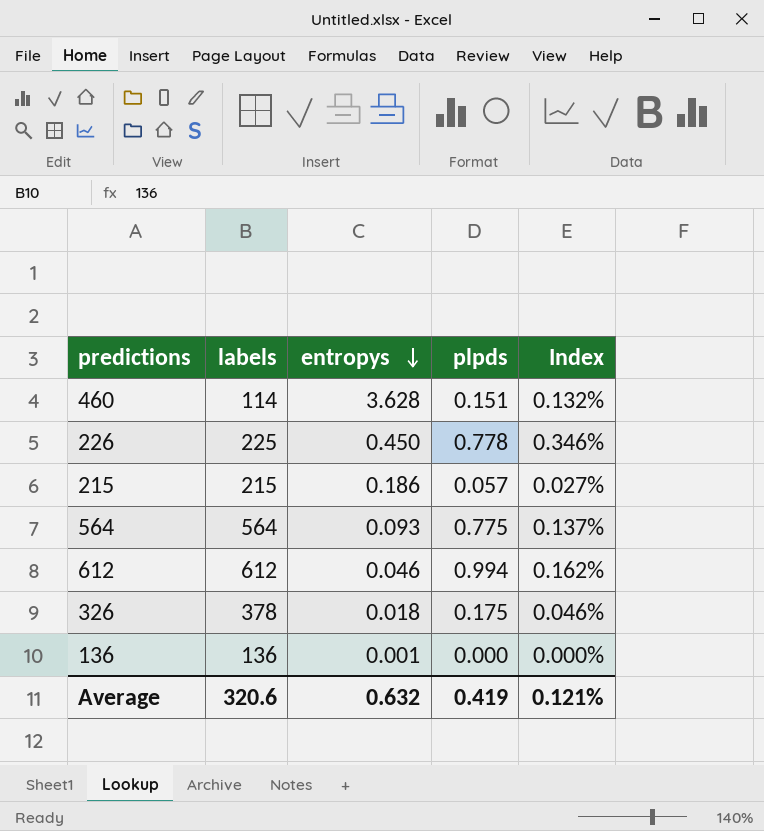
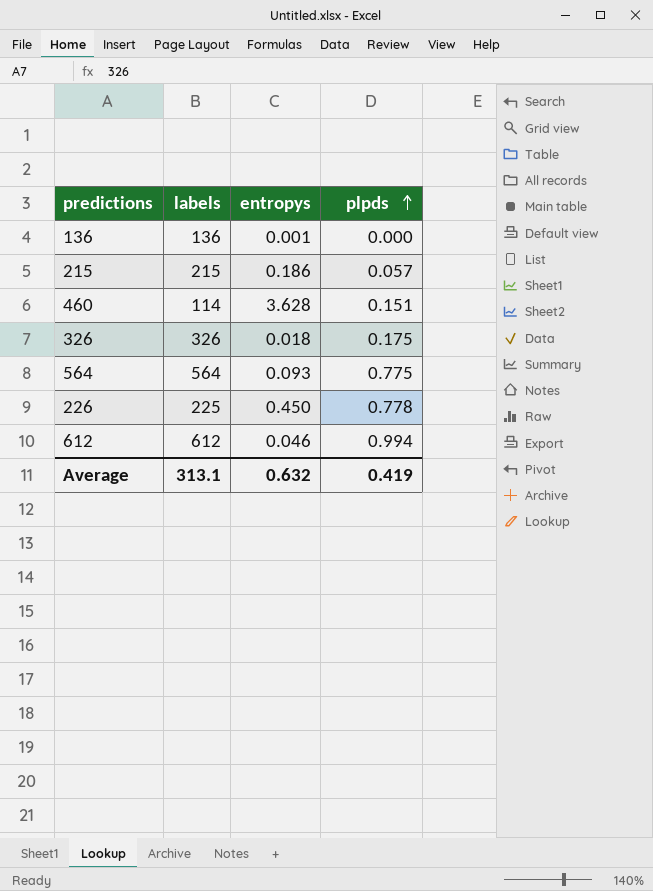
row order: entropys descending -> plpds ascending
column Index | formula: [plpds] / [labels] -> none
326 | labels: 378 -> 326
Average | labels: 320.6 -> 313.1

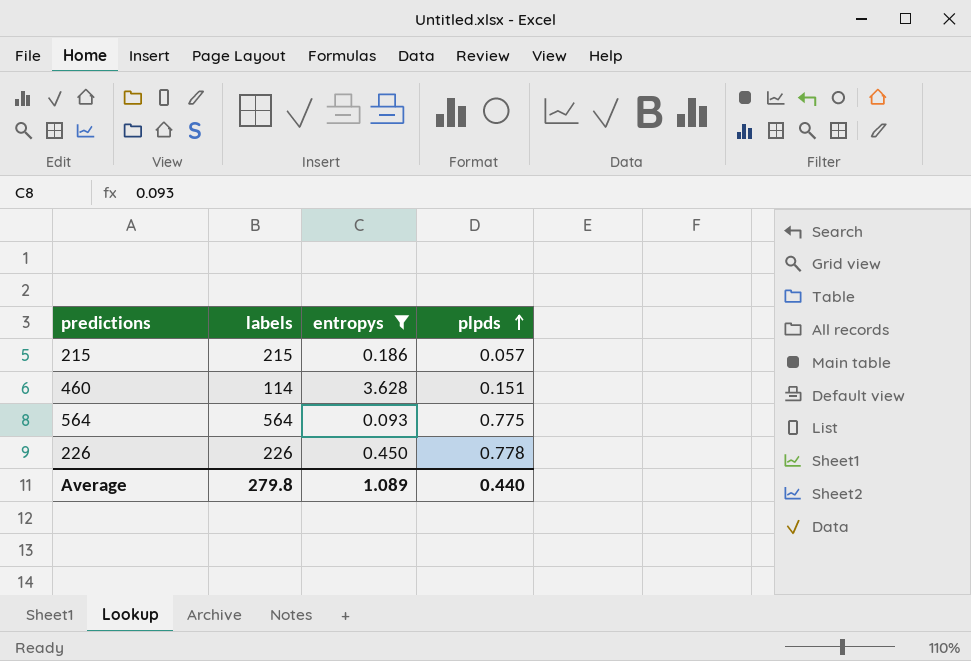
filter: none -> entropys >= 0.093
226 | labels: 225 -> 226
Average | labels: 313.1 -> 279.8
Average | entropys: 0.632 -> 1.089
Average | plpds: 0.419 -> 0.440

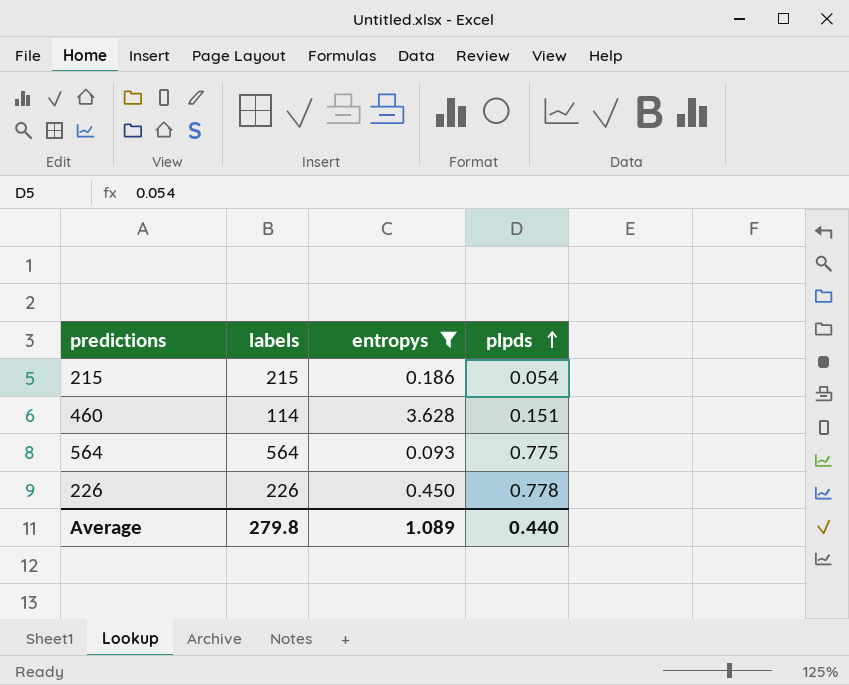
215 | plpds: 0.057 -> 0.054

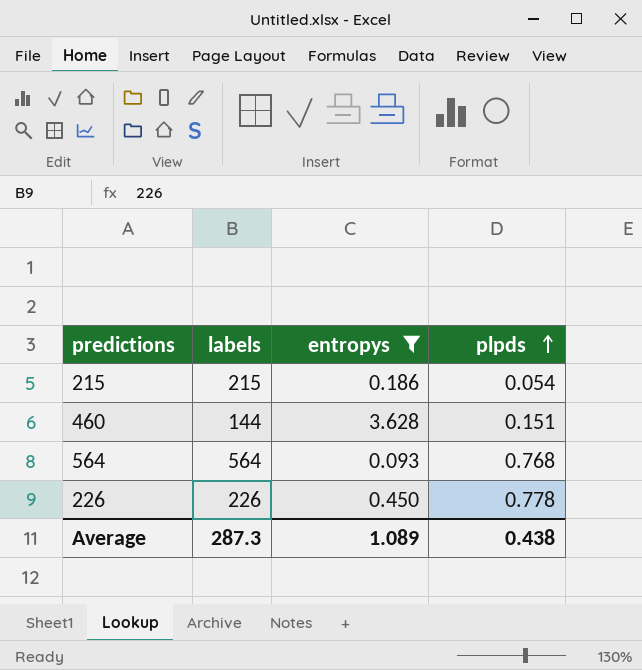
460 | labels: 114 -> 144
564 | plpds: 0.775 -> 0.768
Average | labels: 279.8 -> 287.3
Average | plpds: 0.440 -> 0.438

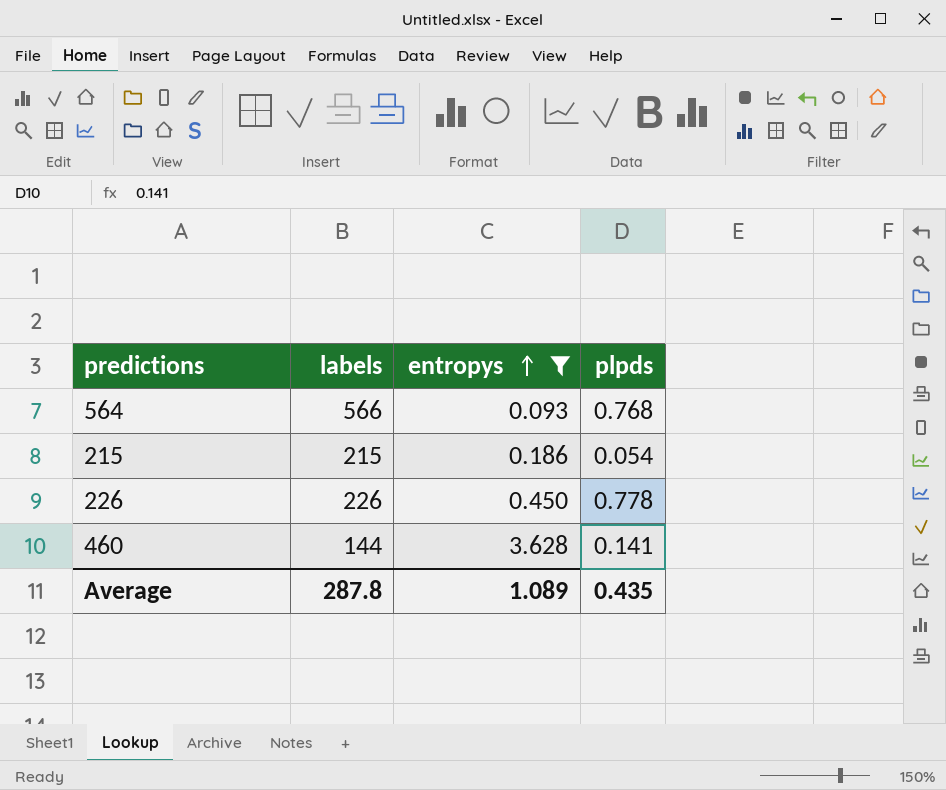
row order: plpds ascending -> entropys ascending
564 | labels: 564 -> 566
460 | plpds: 0.151 -> 0.141
Average | labels: 287.3 -> 287.8
Average | plpds: 0.438 -> 0.435

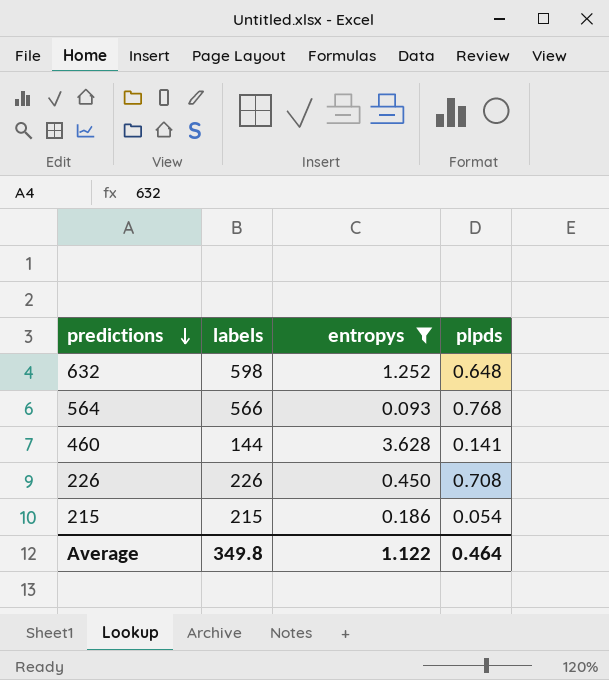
row order: entropys ascending -> predictions descending
row 632: none -> 598 | 1.252 | 0.648
226 | plpds: 0.778 -> 0.708
Average | labels: 287.8 -> 349.8
Average | entropys: 1.089 -> 1.122
Average | plpds: 0.435 -> 0.464

